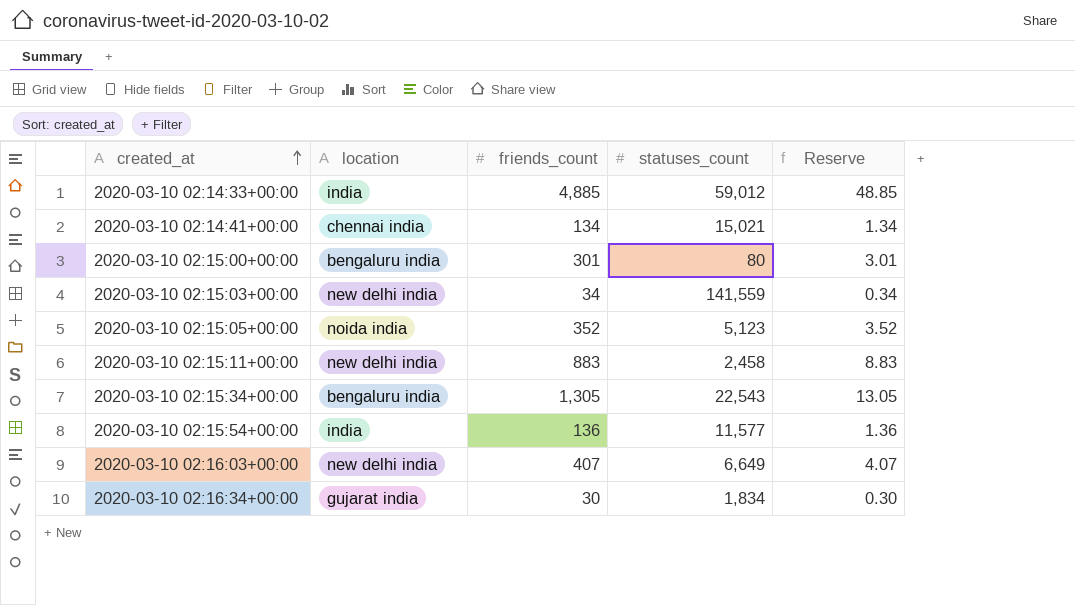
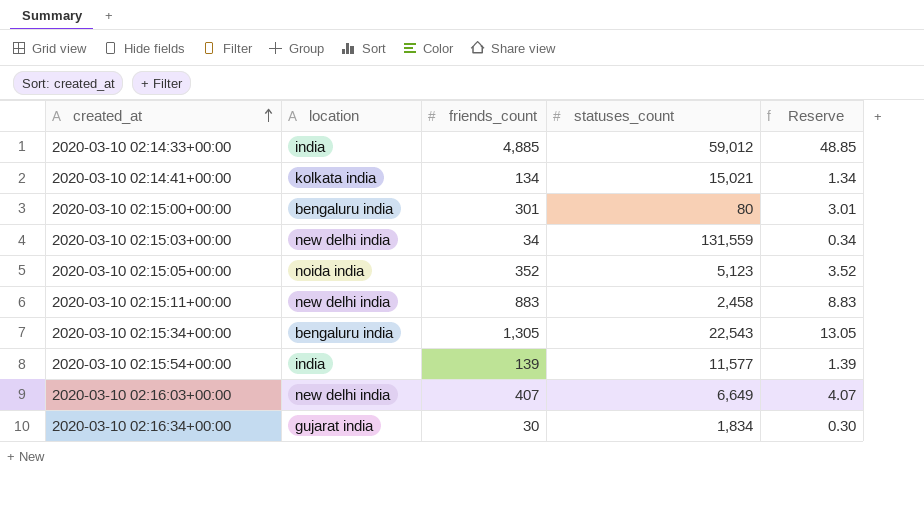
2020-03-10 02:14:41+00:00 | location: chennai india -> kolkata india
2020-03-10 02:15:03+00:00 | statuses_count: 141,559 -> 131,559
2020-03-10 02:15:54+00:00 | friends_count: 136 -> 139
2020-03-10 02:15:54+00:00 | Reserve: 1.36 -> 1.39

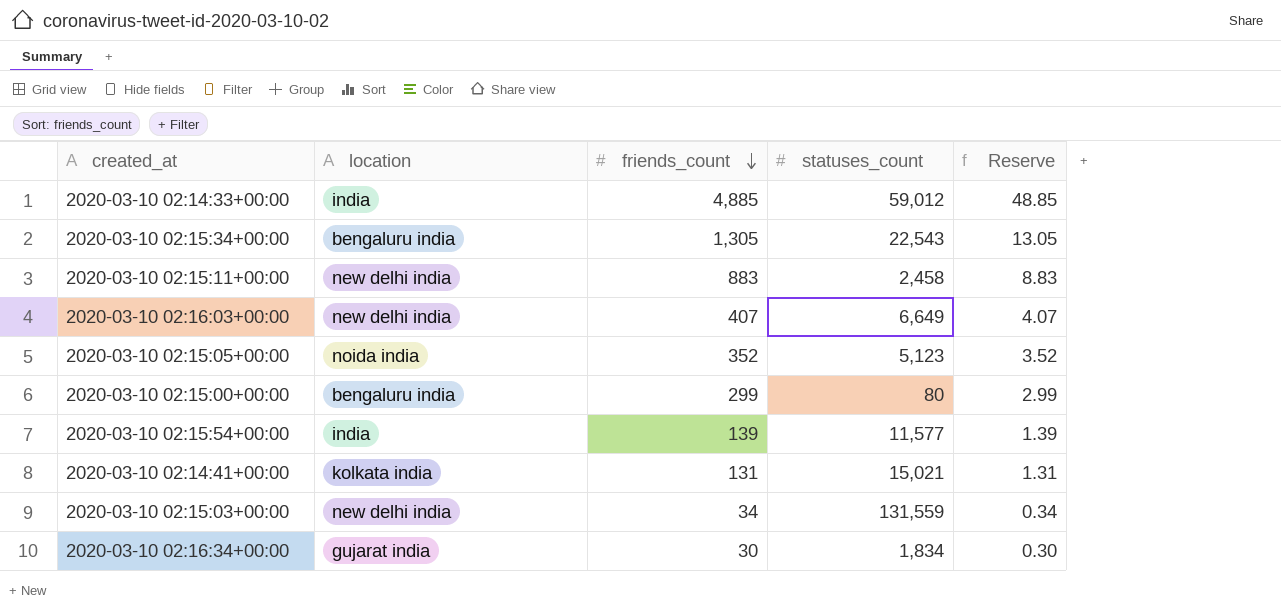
row order: created_at ascending -> friends_count descending
2020-03-10 02:15:00+00:00 | friends_count: 301 -> 299
2020-03-10 02:15:00+00:00 | Reserve: 3.01 -> 2.99
2020-03-10 02:14:41+00:00 | friends_count: 134 -> 131
2020-03-10 02:14:41+00:00 | Reserve: 1.34 -> 1.31

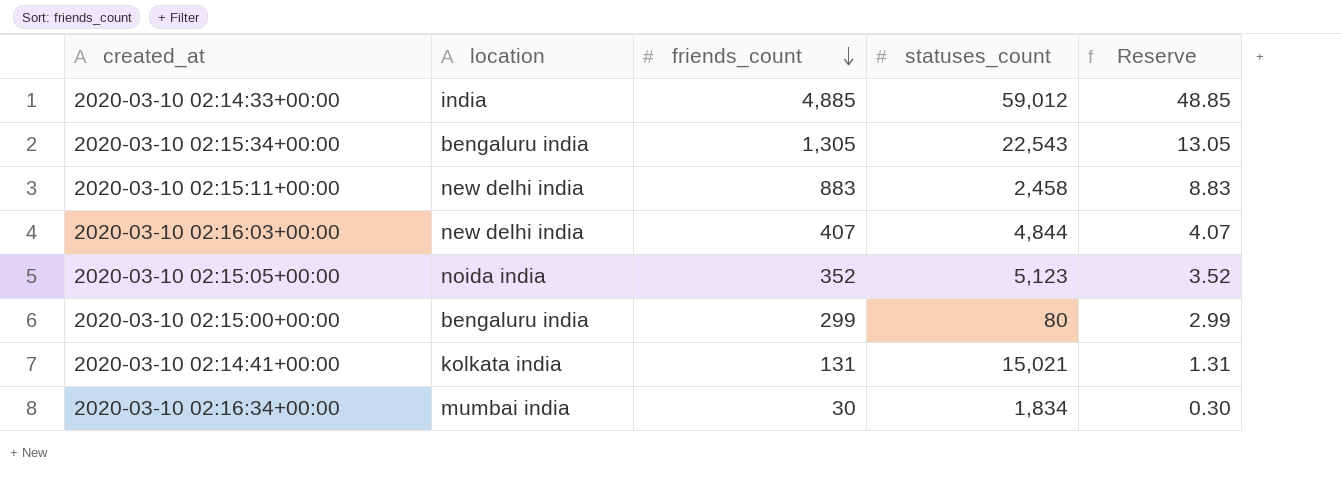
row 2020-03-10 02:15:54+00:00: india | 139 | 11,577 | 1.39 -> none
row 2020-03-10 02:15:03+00:00: new delhi india | 34 | 131,559 | 0.34 -> none
2020-03-10 02:16:03+00:00 | statuses_count: 6,649 -> 4,844
2020-03-10 02:16:34+00:00 | location: gujarat india -> mumbai india

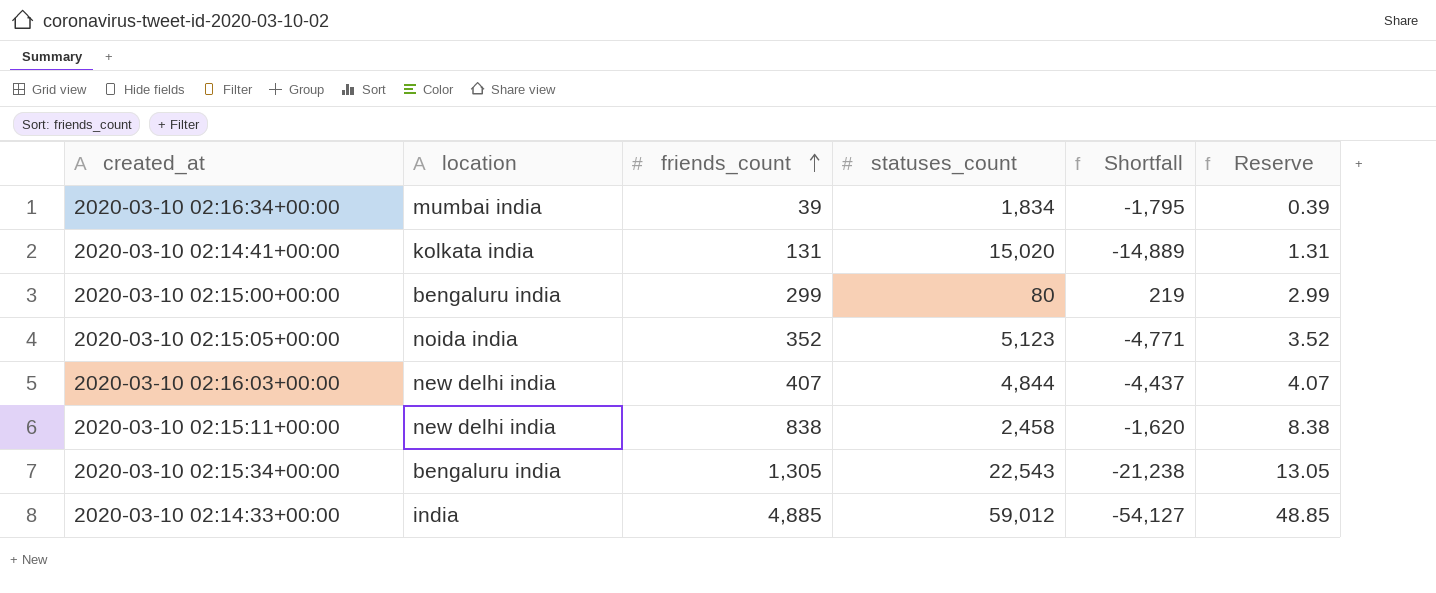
row order: friends_count descending -> friends_count ascending
column Shortfall | formula: none -> [friends_count] - [statuses_count]
2020-03-10 02:16:34+00:00 | friends_count: 30 -> 39
2020-03-10 02:16:34+00:00 | Reserve: 0.30 -> 0.39
2020-03-10 02:14:41+00:00 | statuses_count: 15,021 -> 15,020
2020-03-10 02:15:11+00:00 | friends_count: 883 -> 838
2020-03-10 02:15:11+00:00 | Reserve: 8.83 -> 8.38

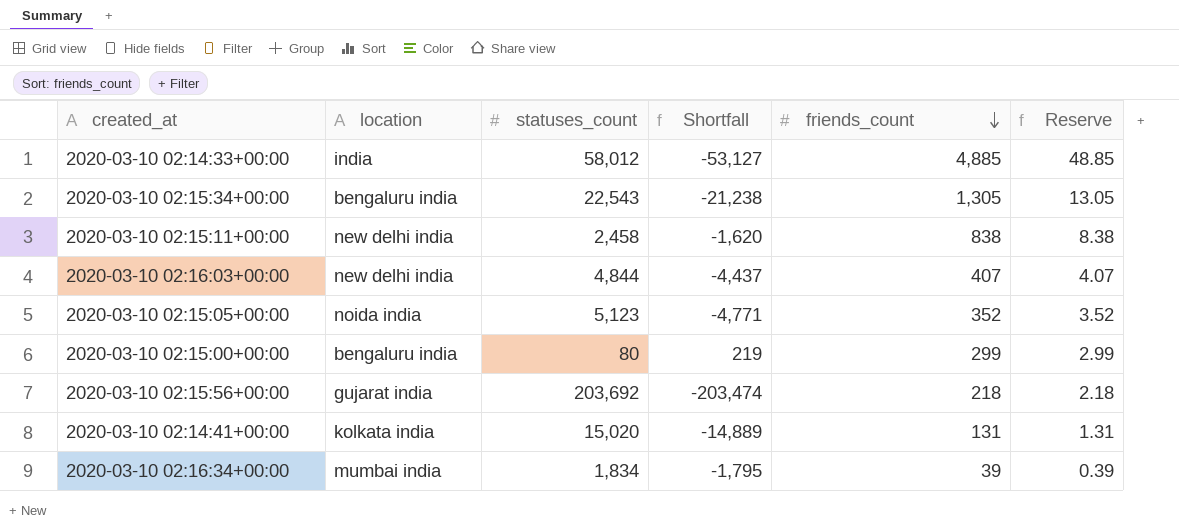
row order: friends_count ascending -> friends_count descending
column friends_count | position: 3 -> 5
2020-03-10 02:14:33+00:00 | statuses_count: 59,012 -> 58,012
2020-03-10 02:14:33+00:00 | Shortfall: -54,127 -> -53,127
row 2020-03-10 02:15:56+00:00: none -> gujarat india | 203,692 | -203,474 | 218 | 2.18

